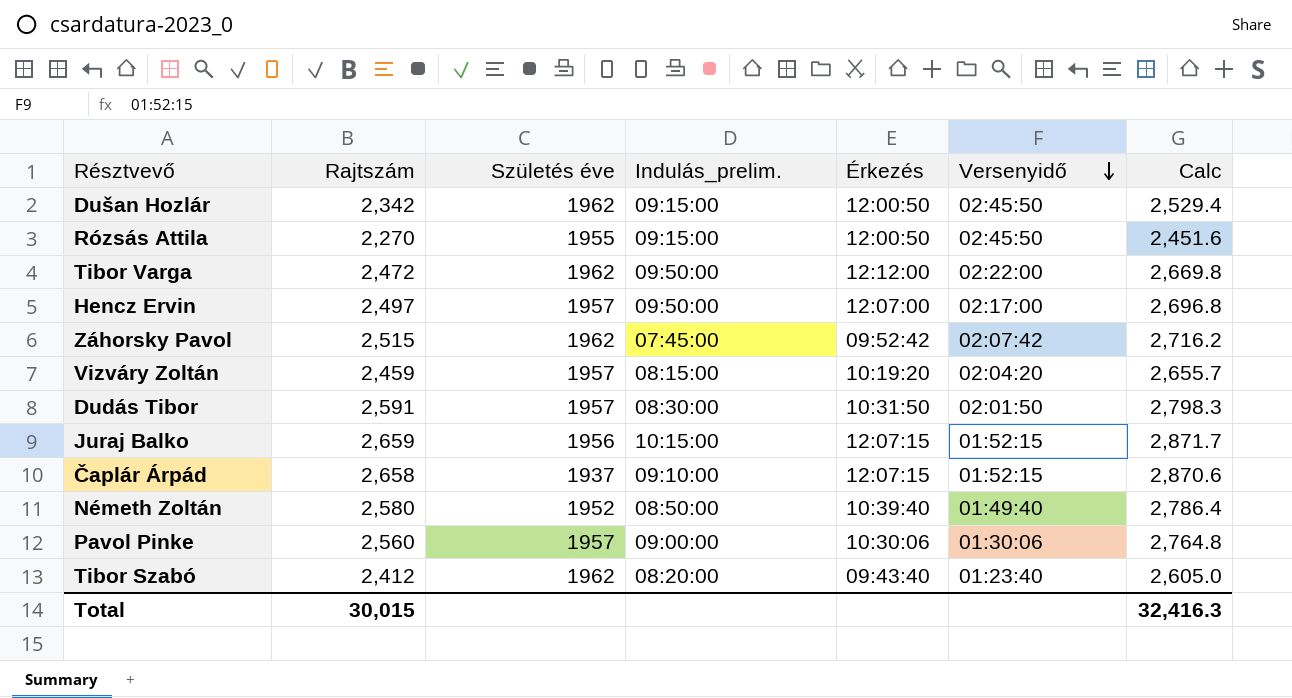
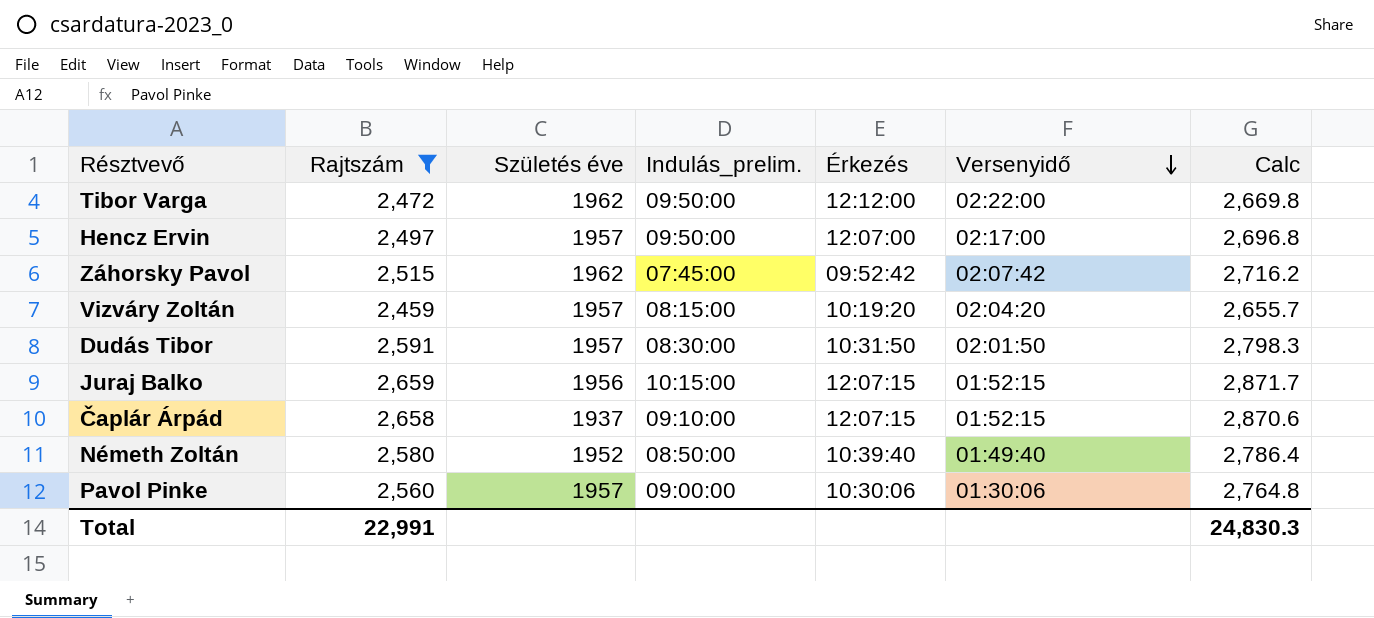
filter: none -> Rajtszám >= 2,459
Total | Rajtszám: 30,015 -> 22,991
Total | Calc: 32,416.3 -> 24,830.3

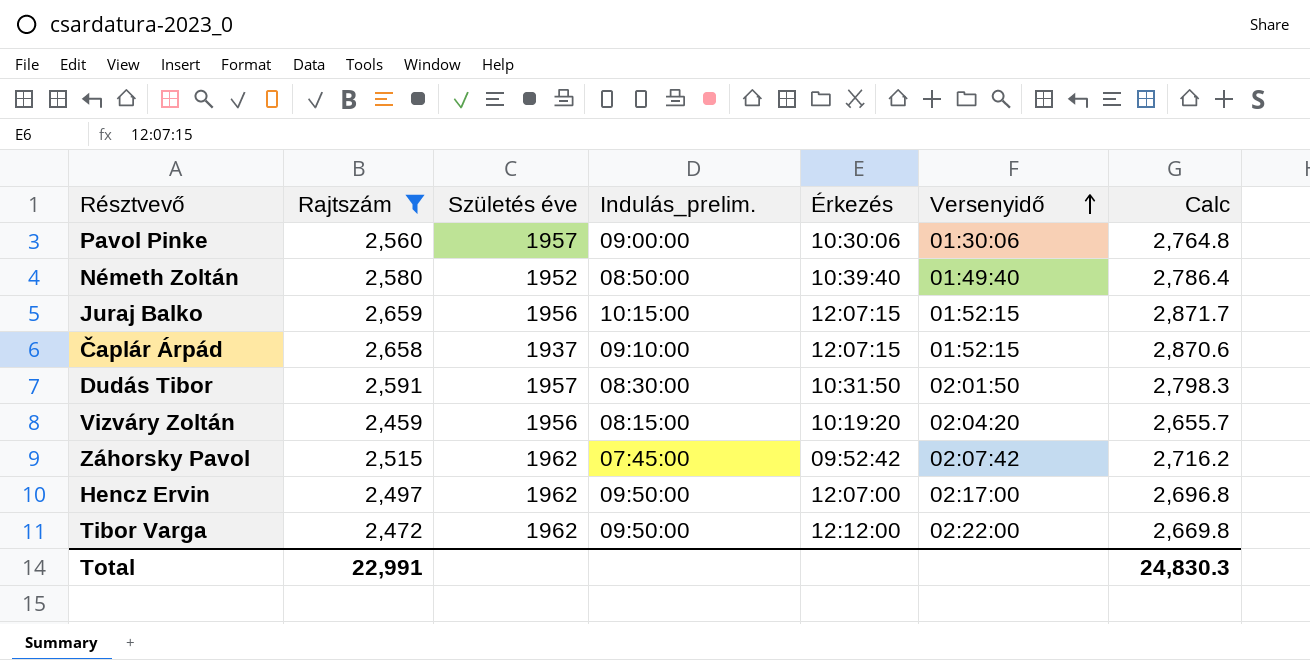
row order: Versenyidő descending -> Versenyidő ascending
Vizváry Zoltán | Születés éve: 1957 -> 1956
Hencz Ervin | Születés éve: 1957 -> 1962

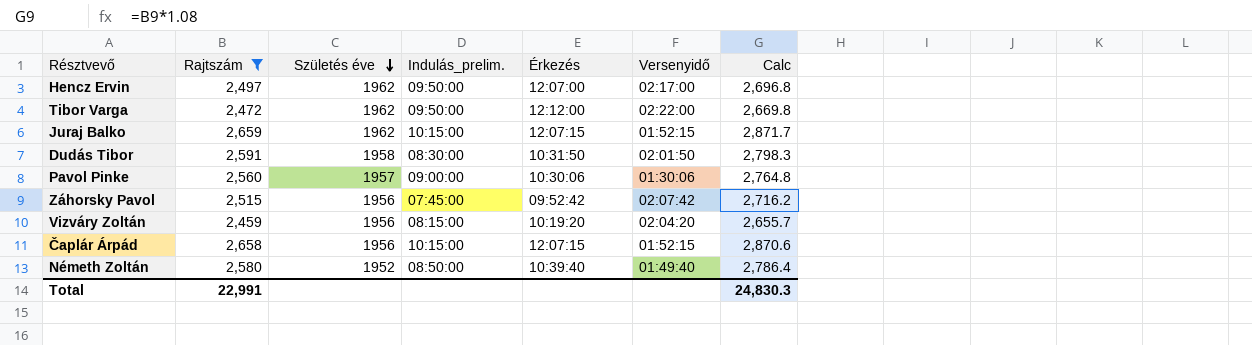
row order: Versenyidő ascending -> Születés éve descending
Juraj Balko | Születés éve: 1956 -> 1962
Dudás Tibor | Születés éve: 1957 -> 1958
Záhorsky Pavol | Születés éve: 1962 -> 1956
Čaplár Árpád | Születés éve: 1937 -> 1956
Čaplár Árpád | Indulás_prelim.: 09:10:00 -> 10:15:00

